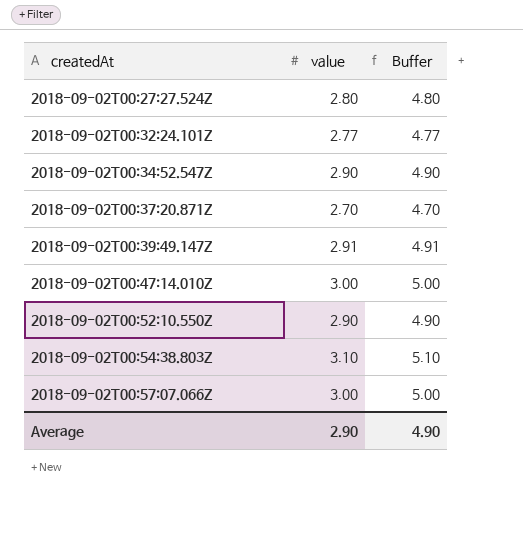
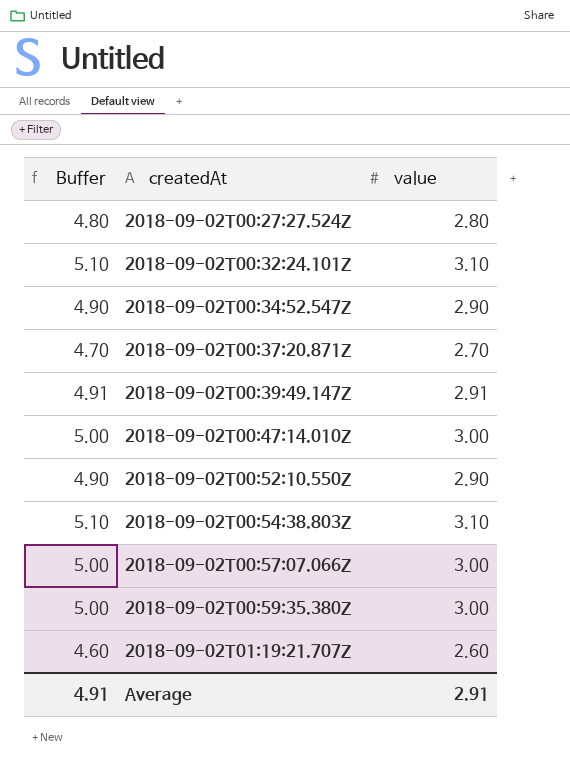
column Buffer | position: 3 -> 1
2018-09-02T00:32:24.101Z | Buffer: 4.77 -> 5.10
2018-09-02T00:32:24.101Z | value: 2.77 -> 3.10
row 2018-09-02T00:59:35.380Z: none -> 5.00 | 3.00
row 2018-09-02T01:19:21.707Z: none -> 4.60 | 2.60
Average | Buffer: 4.90 -> 4.91
Average | value: 2.90 -> 2.91

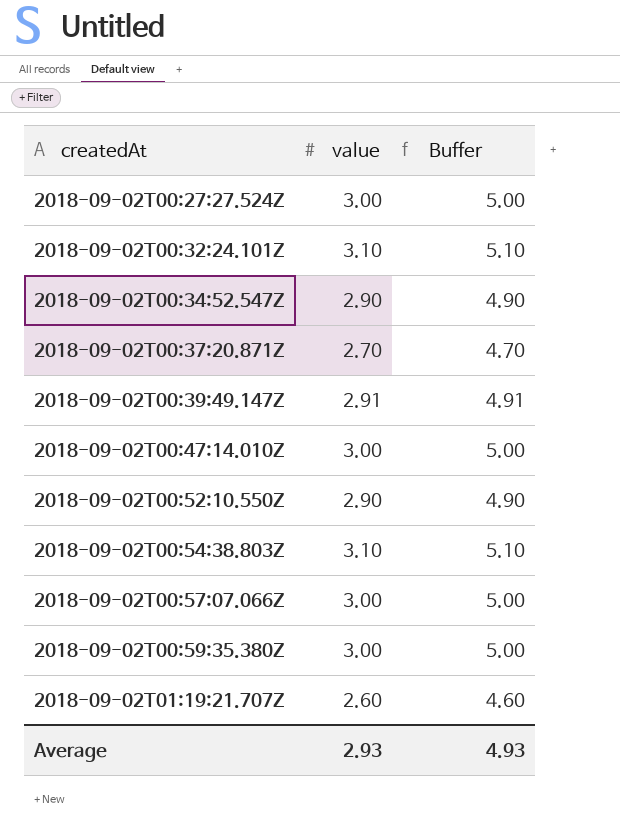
column Buffer | position: 1 -> 3
2018-09-02T00:27:27.524Z | value: 2.80 -> 3.00
2018-09-02T00:27:27.524Z | Buffer: 4.80 -> 5.00
Average | value: 2.91 -> 2.93
Average | Buffer: 4.91 -> 4.93

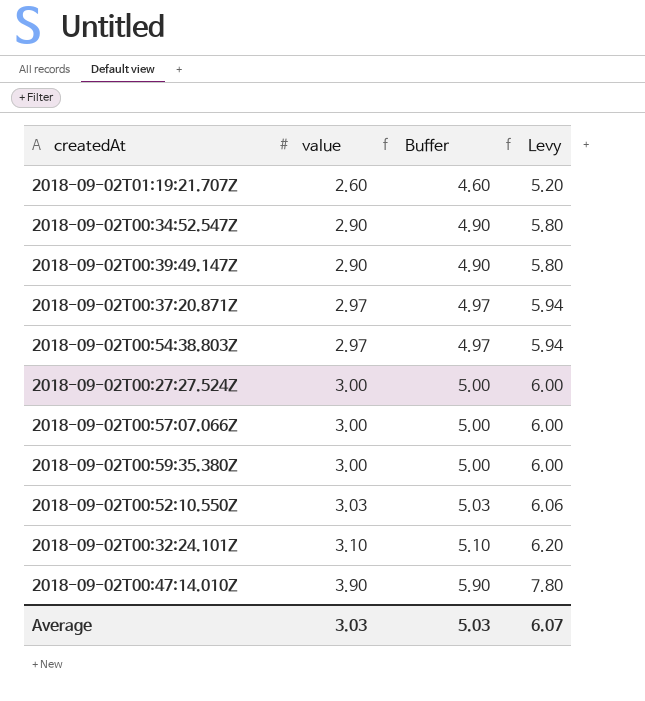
row order: createdAt ascending -> value ascending
column Levy | formula: none -> [value] * 2
2018-09-02T00:39:49.147Z | value: 2.91 -> 2.90
2018-09-02T00:39:49.147Z | Buffer: 4.91 -> 4.90
2018-09-02T00:37:20.871Z | value: 2.70 -> 2.97
2018-09-02T00:37:20.871Z | Buffer: 4.70 -> 4.97
2018-09-02T00:54:38.803Z | value: 3.10 -> 2.97
2018-09-02T00:54:38.803Z | Buffer: 5.10 -> 4.97
2018-09-02T00:52:10.550Z | value: 2.90 -> 3.03
2018-09-02T00:52:10.550Z | Buffer: 4.90 -> 5.03
2018-09-02T00:47:14.010Z | value: 3.00 -> 3.90
2018-09-02T00:47:14.010Z | Buffer: 5.00 -> 5.90
Average | value: 2.93 -> 3.03
Average | Buffer: 4.93 -> 5.03

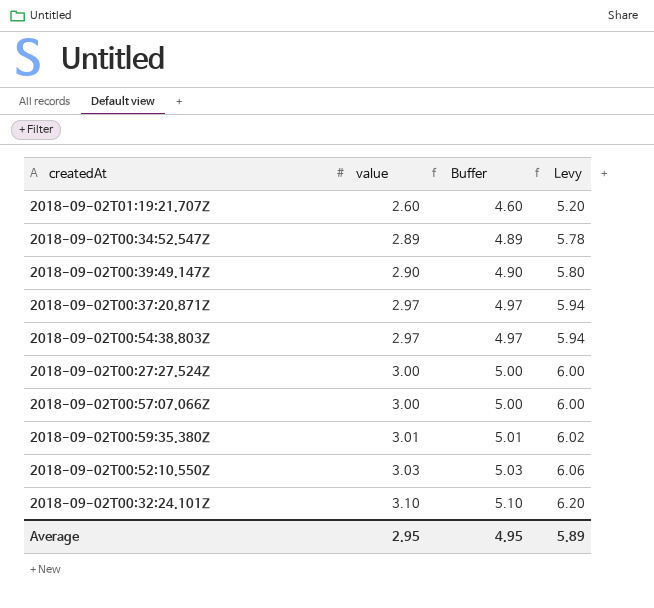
row 2018-09-02T00:47:14.010Z: 3.90 | 5.90 | 7.80 -> none
2018-09-02T00:34:52.547Z | value: 2.90 -> 2.89
2018-09-02T00:34:52.547Z | Buffer: 4.90 -> 4.89
2018-09-02T00:34:52.547Z | Levy: 5.80 -> 5.78
2018-09-02T00:59:35.380Z | value: 3.00 -> 3.01
2018-09-02T00:59:35.380Z | Buffer: 5.00 -> 5.01
2018-09-02T00:59:35.380Z | Levy: 6.00 -> 6.02
Average | value: 3.03 -> 2.95
Average | Buffer: 5.03 -> 4.95
Average | Levy: 6.07 -> 5.89

